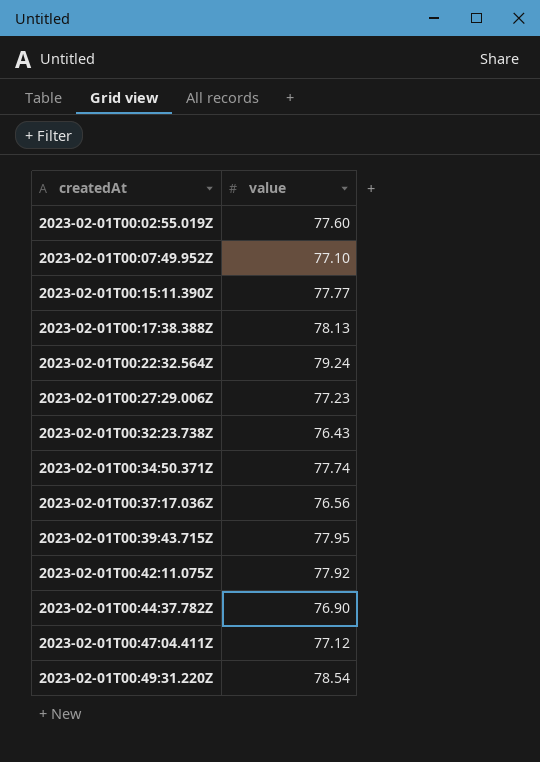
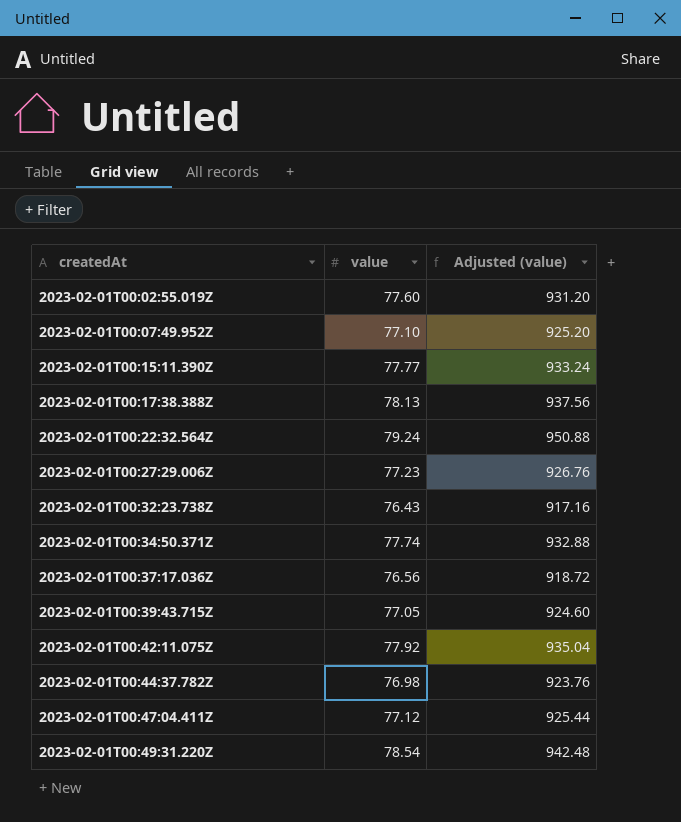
column Adjusted (value) | formula: none -> [value] * 12
2023-02-01T00:39:43.715Z | value: 77.95 -> 77.05
2023-02-01T00:44:37.782Z | value: 76.90 -> 76.98

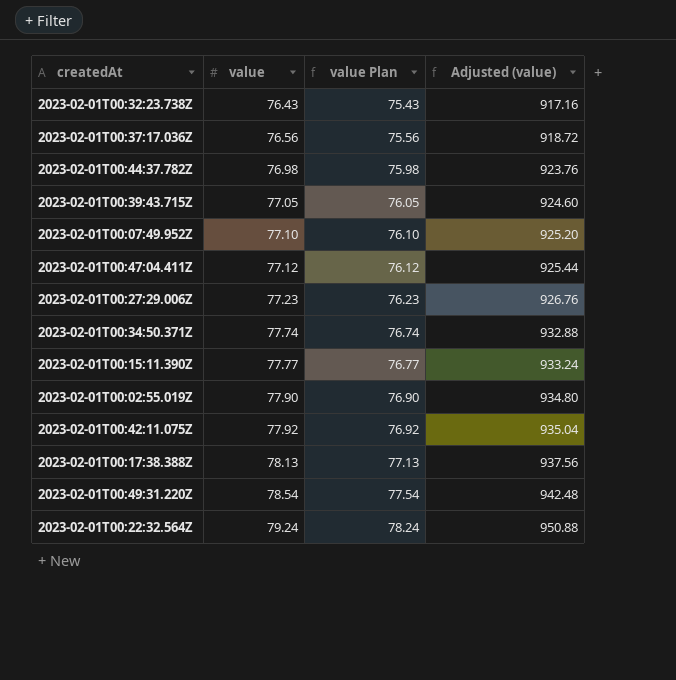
row order: createdAt ascending -> value ascending
column value Plan | formula: none -> [value] - 1
2023-02-01T00:02:55.019Z | value: 77.60 -> 77.90
2023-02-01T00:02:55.019Z | Adjusted (value): 931.20 -> 934.80

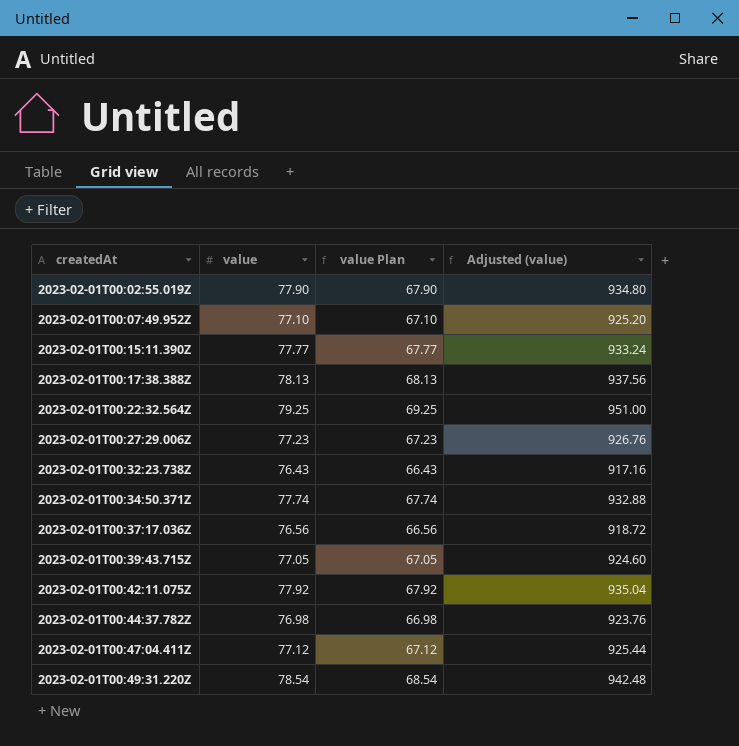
row order: value ascending -> createdAt ascending
column value Plan | formula: [value] - 1 -> [value] - 10
2023-02-01T00:22:32.564Z | value: 79.24 -> 79.25
2023-02-01T00:22:32.564Z | Adjusted (value): 950.88 -> 951.00

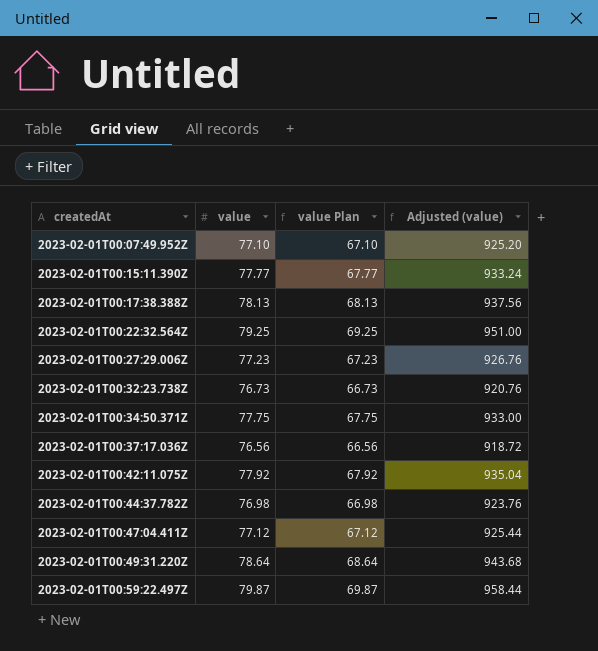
row 2023-02-01T00:02:55.019Z: 77.90 | 67.90 | 934.80 -> none
row 2023-02-01T00:39:43.715Z: 77.05 | 67.05 | 924.60 -> none
2023-02-01T00:32:23.738Z | value: 76.43 -> 76.73
2023-02-01T00:32:23.738Z | value Plan: 66.43 -> 66.73
2023-02-01T00:32:23.738Z | Adjusted (value): 917.16 -> 920.76
2023-02-01T00:34:50.371Z | value: 77.74 -> 77.75
2023-02-01T00:34:50.371Z | value Plan: 67.74 -> 67.75
2023-02-01T00:34:50.371Z | Adjusted (value): 932.88 -> 933.00
2023-02-01T00:49:31.220Z | value: 78.54 -> 78.64
2023-02-01T00:49:31.220Z | value Plan: 68.54 -> 68.64
2023-02-01T00:49:31.220Z | Adjusted (value): 942.48 -> 943.68
row 2023-02-01T00:59:22.497Z: none -> 79.87 | 69.87 | 958.44

